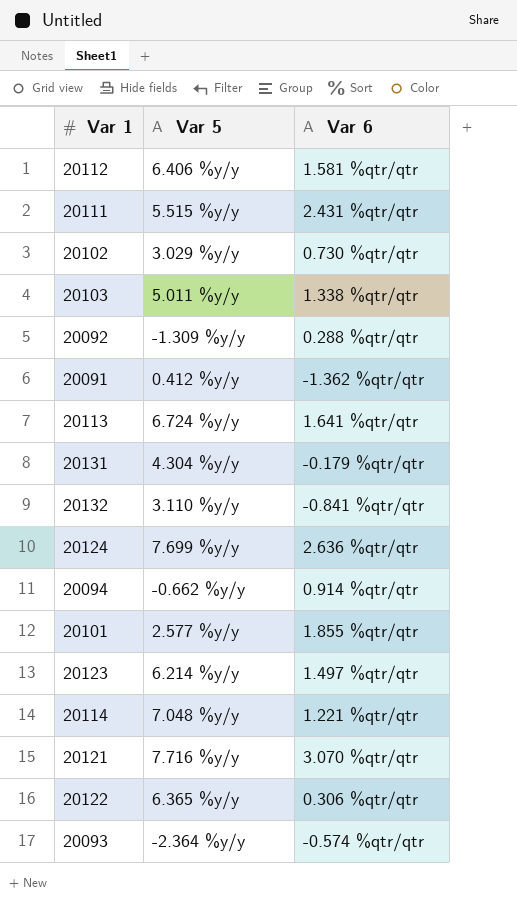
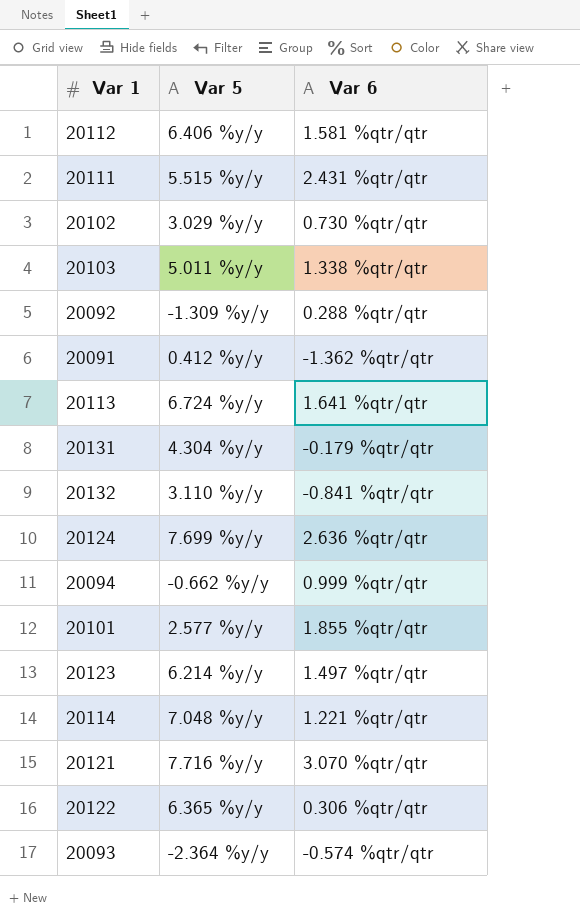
20094 | Var 6: 0.914 %qtr/qtr -> 0.999 %qtr/qtr

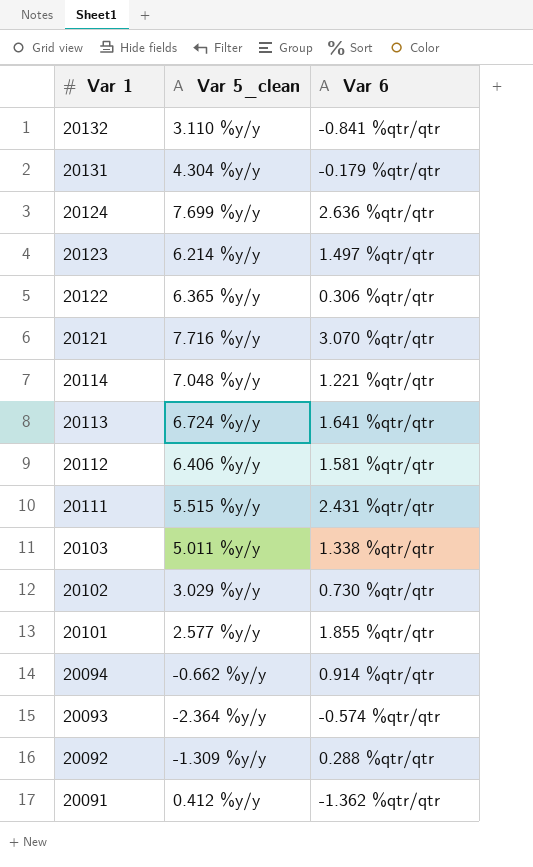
row order: none -> Var 1 descending
column name: Var 5 -> Var 5_clean
20094 | Var 6: 0.999 %qtr/qtr -> 0.914 %qtr/qtr

